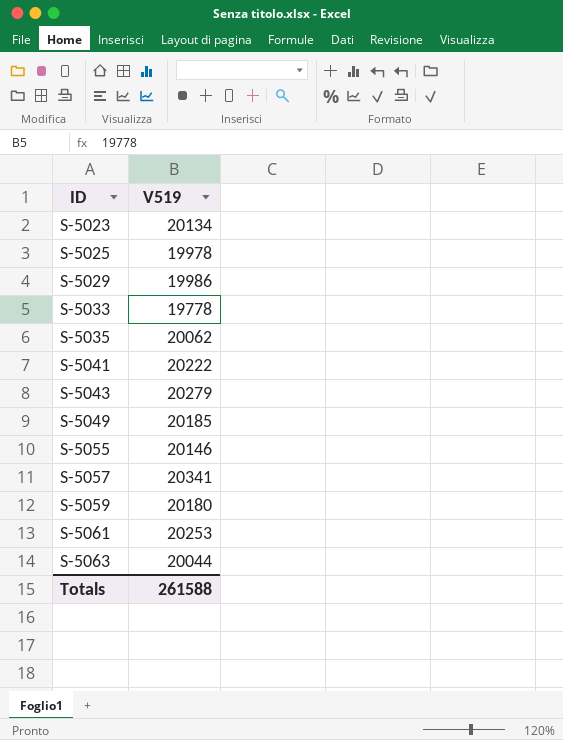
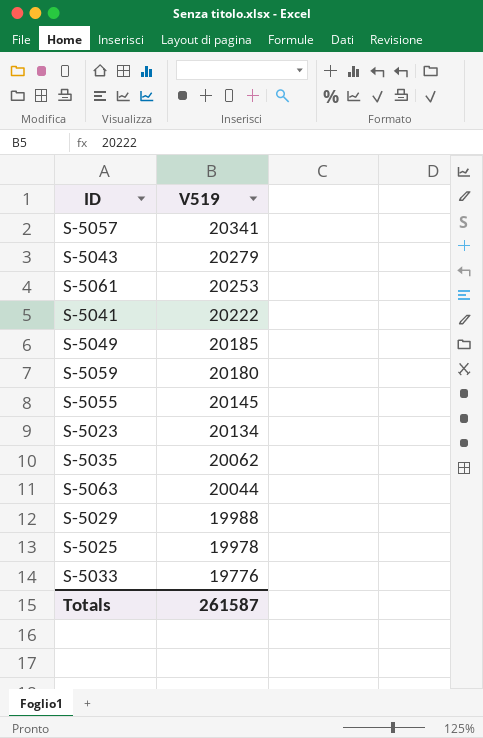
row order: ID ascending -> V519 descending
S-5055 | V519: 20146 -> 20145
S-5029 | V519: 19986 -> 19988
S-5033 | V519: 19778 -> 19776
Totals | V519: 261588 -> 261587

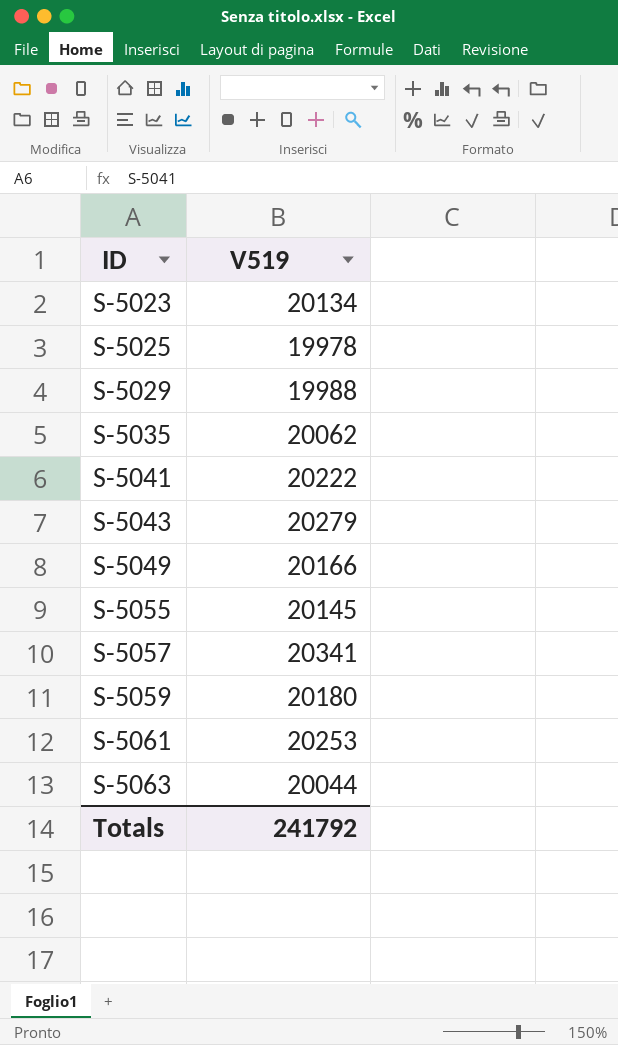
row order: V519 descending -> ID ascending
row S-5033: 19776 -> none
S-5049 | V519: 20185 -> 20166
Totals | V519: 261587 -> 241792

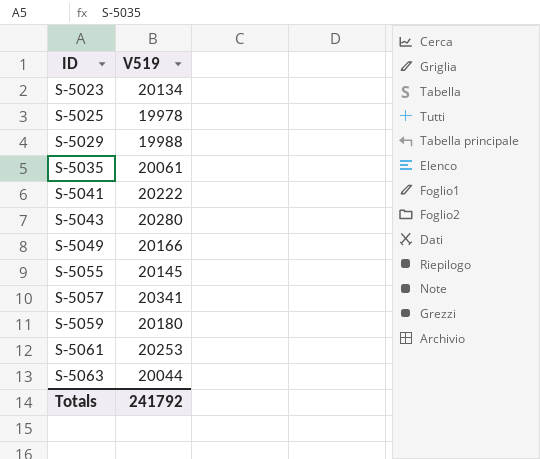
S-5035 | V519: 20062 -> 20061
S-5043 | V519: 20279 -> 20280

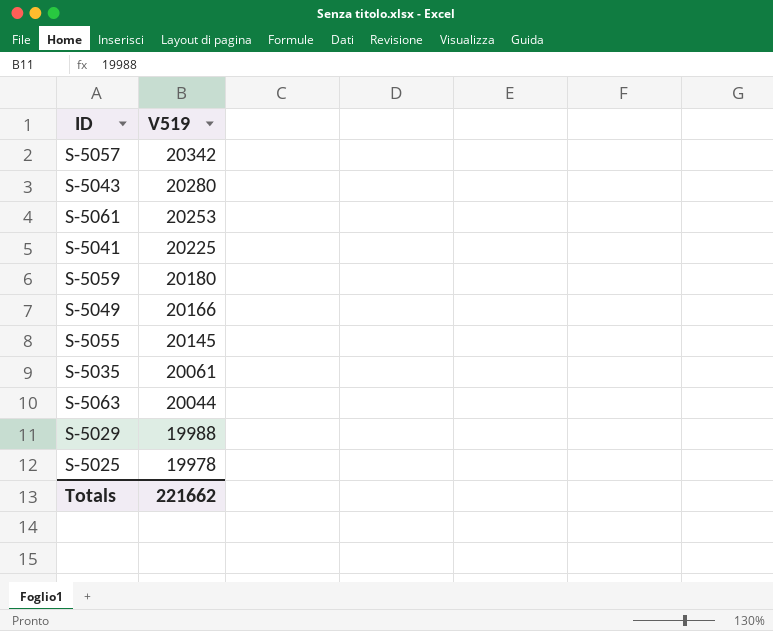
row order: ID ascending -> V519 descending
row S-5023: 20134 -> none
S-5057 | V519: 20341 -> 20342
S-5041 | V519: 20222 -> 20225
Totals | V519: 241792 -> 221662

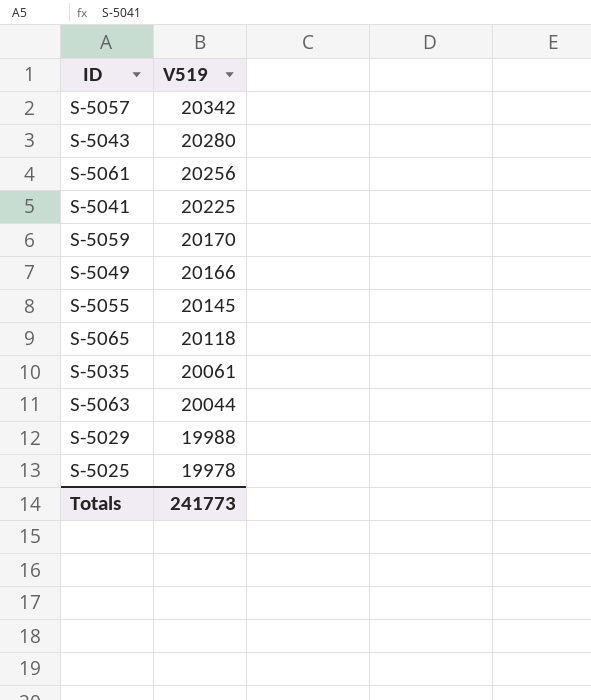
S-5061 | V519: 20253 -> 20256
S-5059 | V519: 20180 -> 20170
row S-5065: none -> 20118
Totals | V519: 221662 -> 241773

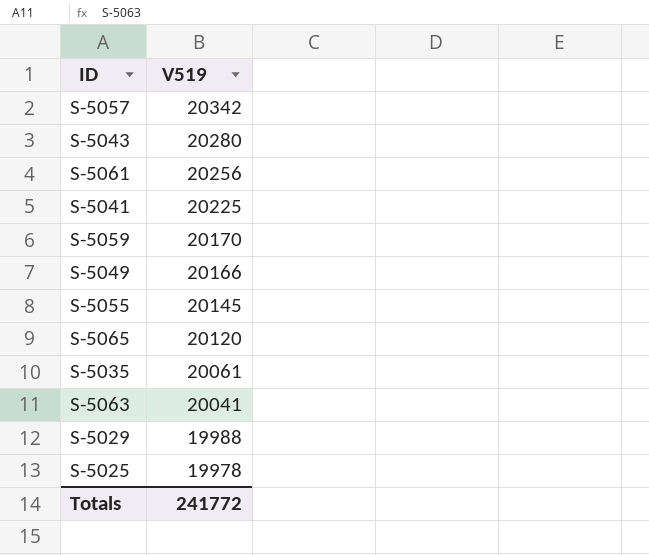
S-5065 | V519: 20118 -> 20120
S-5063 | V519: 20044 -> 20041
Totals | V519: 241773 -> 241772

